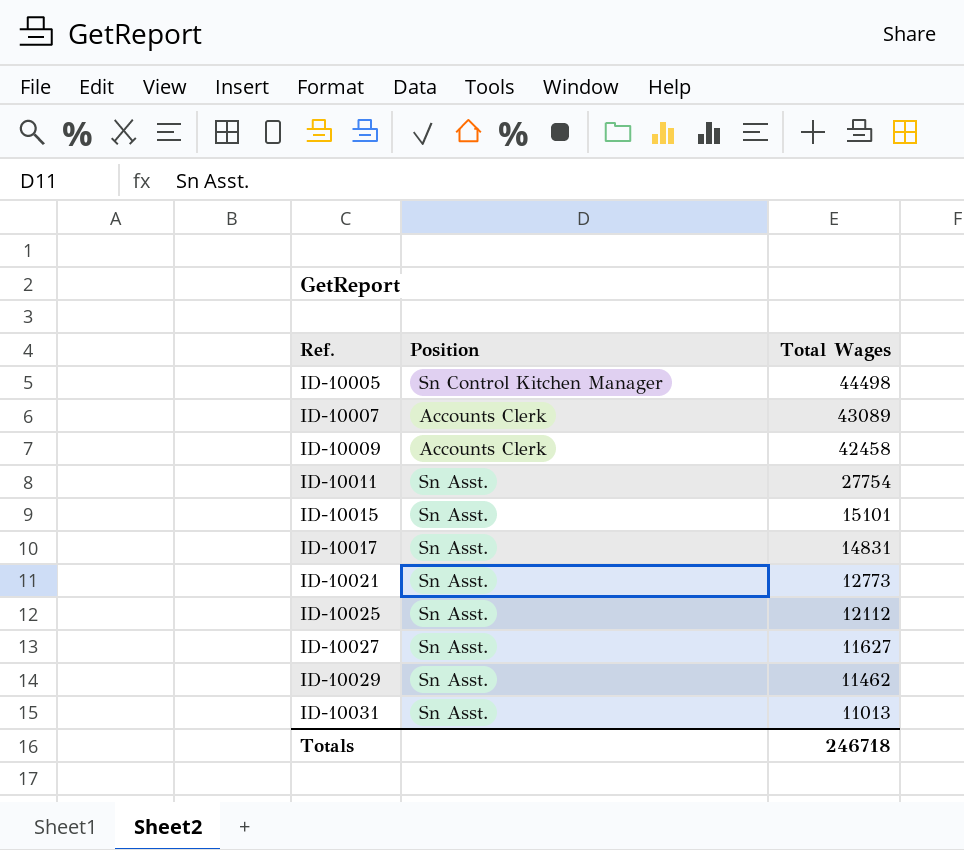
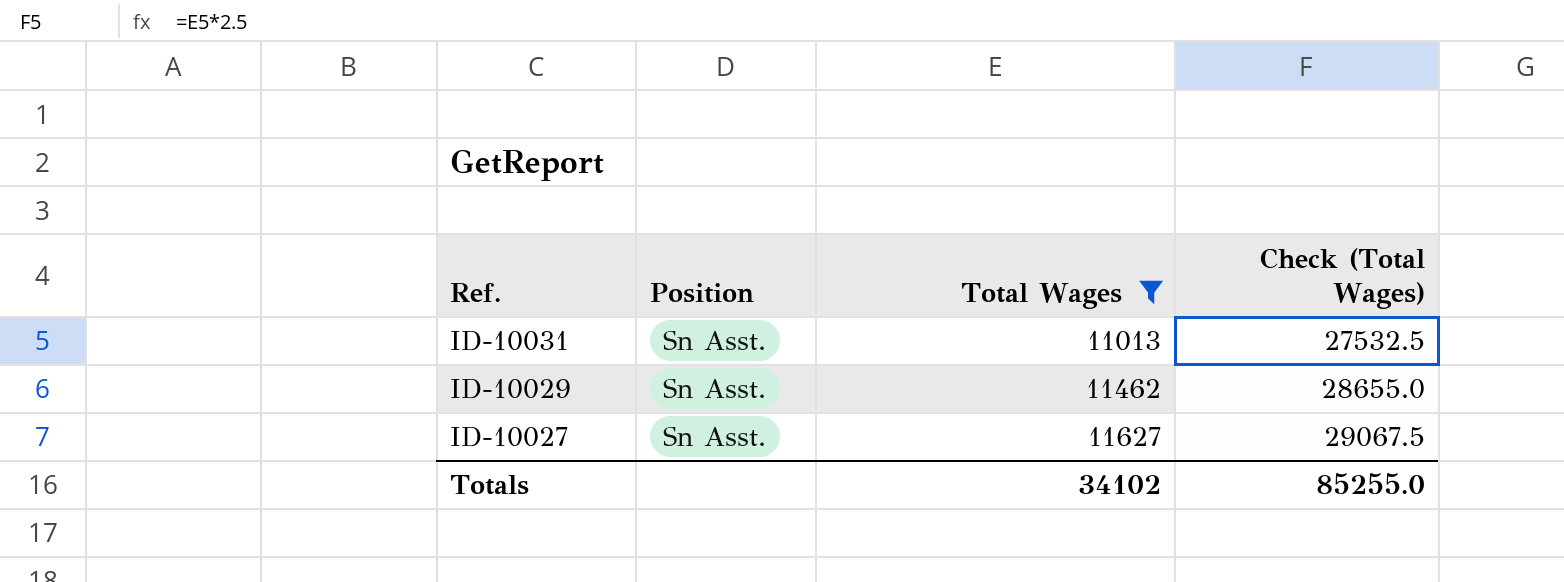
filter: none -> Total Wages <= 11627
row order: Ref. ascending -> Ref. descending
column Check (Total Wages) | formula: none -> [Total Wages] * 2.5
Totals | Total Wages: 246718 -> 34102

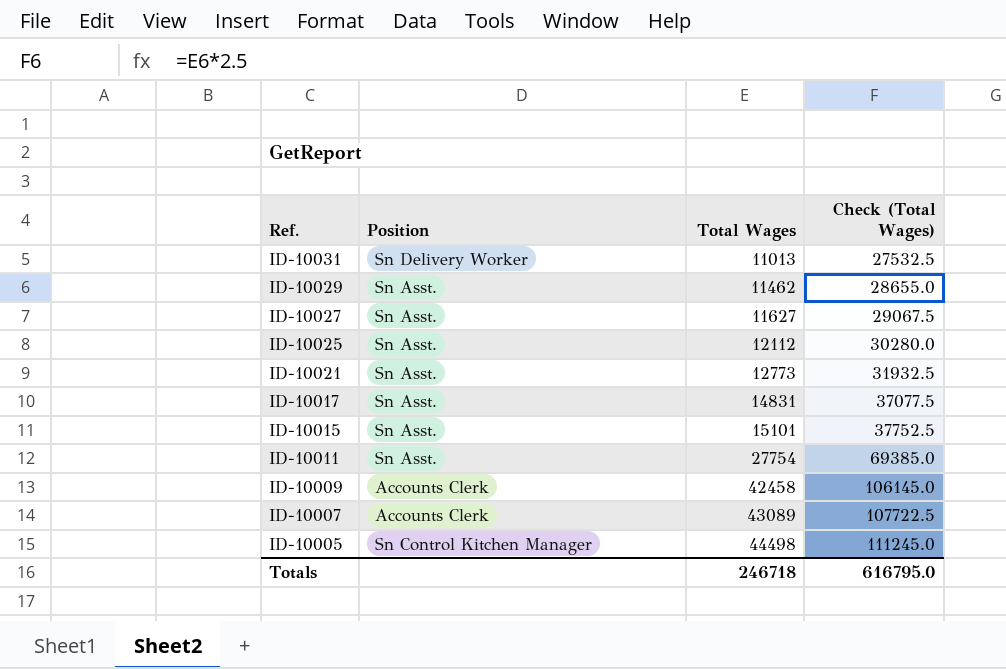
filter: Total Wages <= 11627 -> none
ID-10031 | Position: Sn Asst. -> Sn Delivery Worker
Totals | Total Wages: 34102 -> 246718
Totals | Check (Total Wages): 85255.0 -> 616795.0

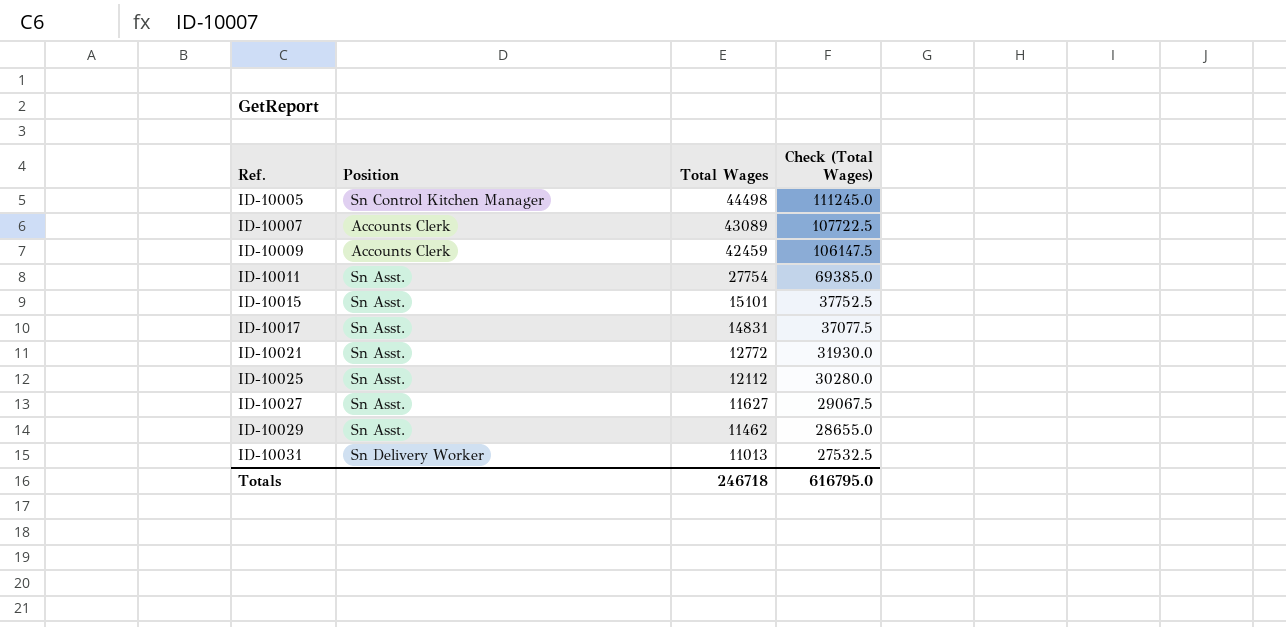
row order: Ref. descending -> Ref. ascending
ID-10009 | Total Wages: 42458 -> 42459
ID-10009 | Check (Total Wages): 106145.0 -> 106147.5
ID-10021 | Total Wages: 12773 -> 12772
ID-10021 | Check (Total Wages): 31932.5 -> 31930.0

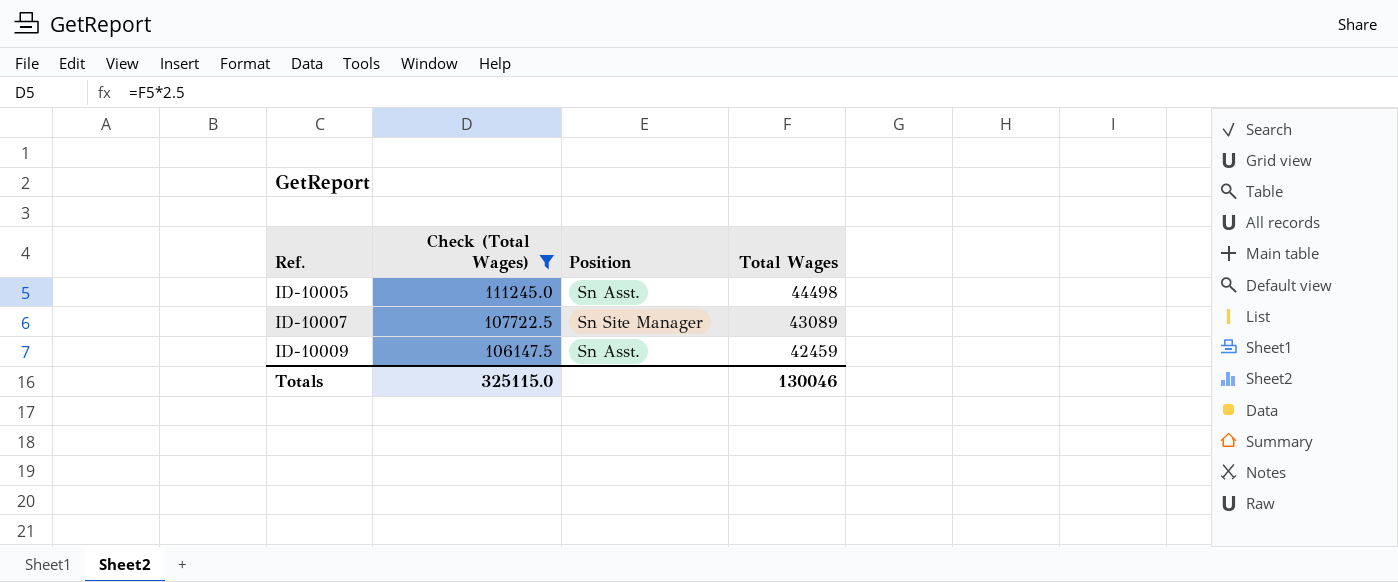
filter: none -> Check (Total Wages) >= 106147.5
column Check (Total Wages) | position: 4 -> 2
ID-10005 | Position: Sn Control Kitchen Manager -> Sn Asst.
ID-10007 | Position: Accounts Clerk -> Sn Site Manager
ID-10009 | Position: Accounts Clerk -> Sn Asst.
Totals | Check (Total Wages): 616795.0 -> 325115.0
Totals | Total Wages: 246718 -> 130046

